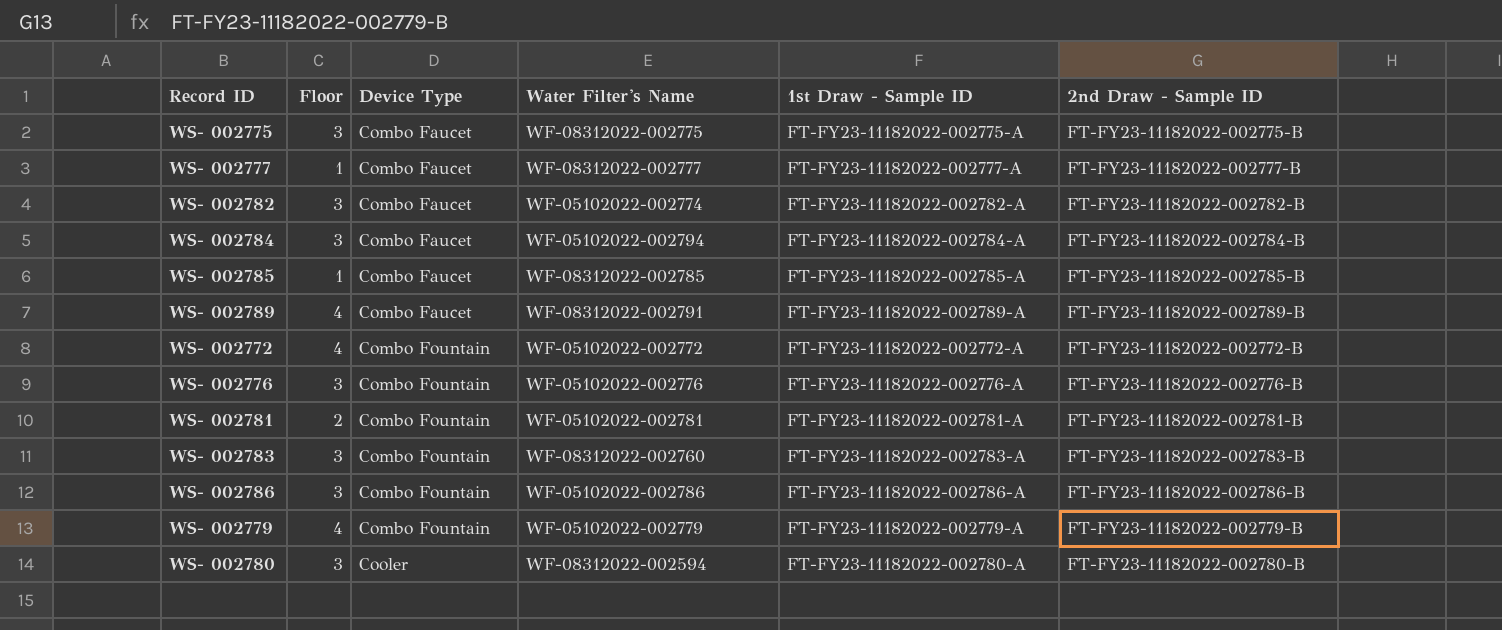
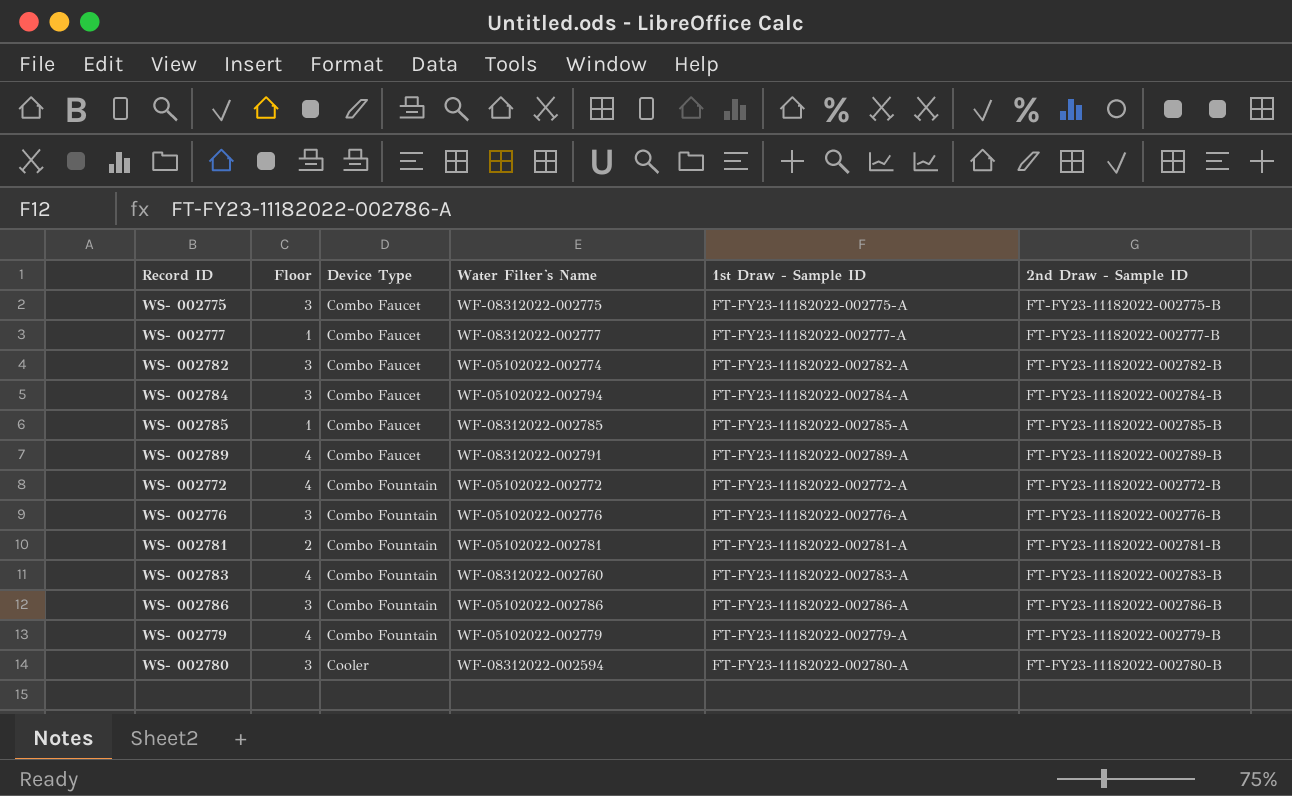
WS- 002783 | Floor: 3 -> 4

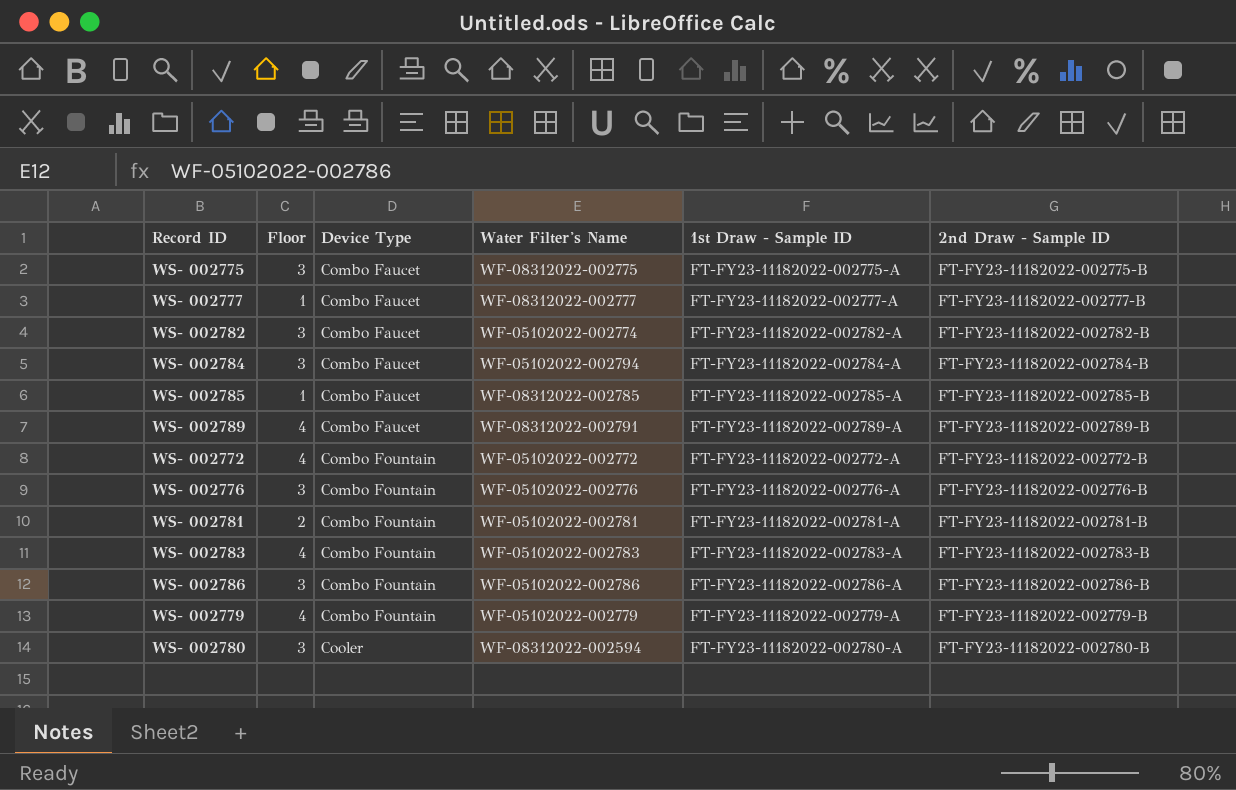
WS- 002783 | Water Filter's Name: WF-08312022-002760 -> WF-05102022-002783

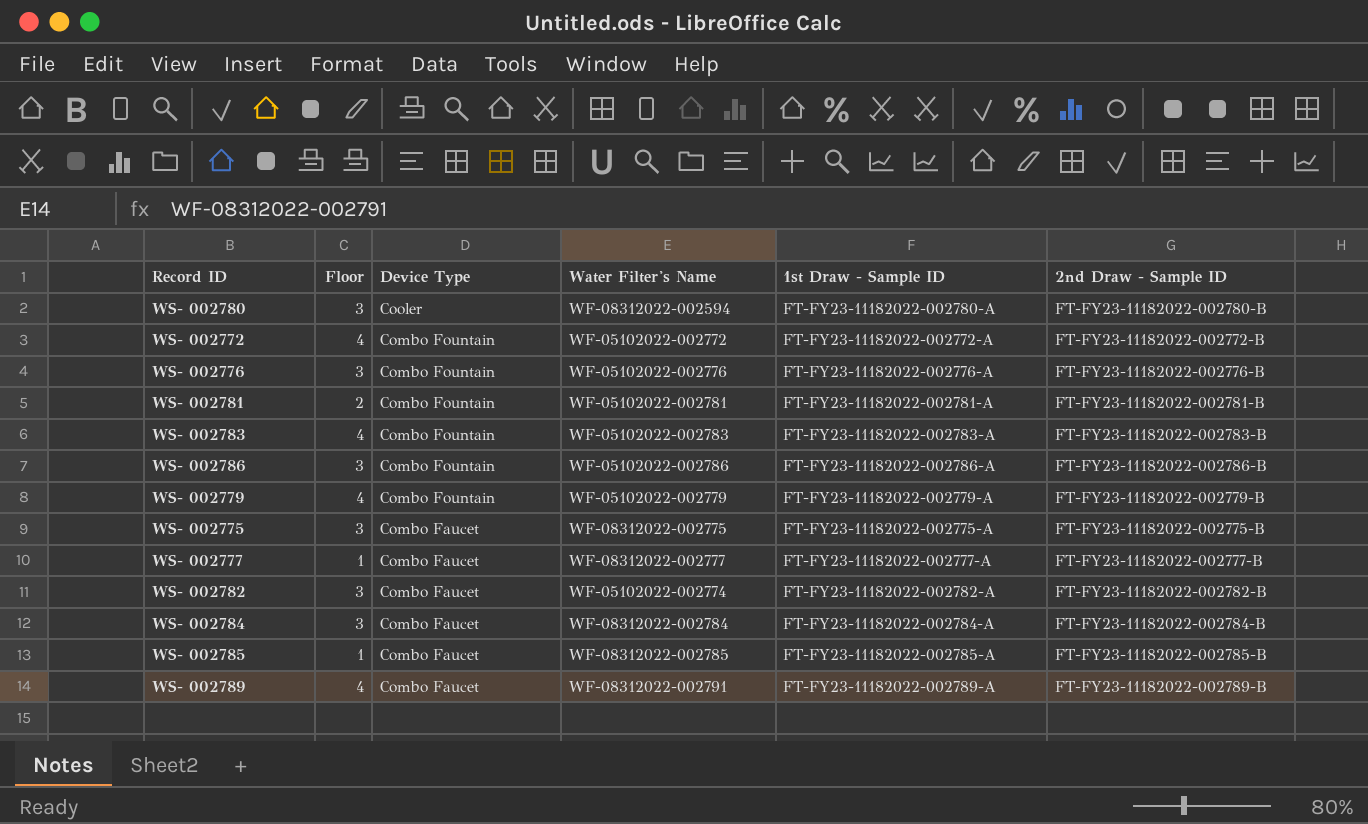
row order: Device Type ascending -> Device Type descending
WS- 002784 | Water Filter's Name: WF-05102022-002794 -> WF-08312022-002784

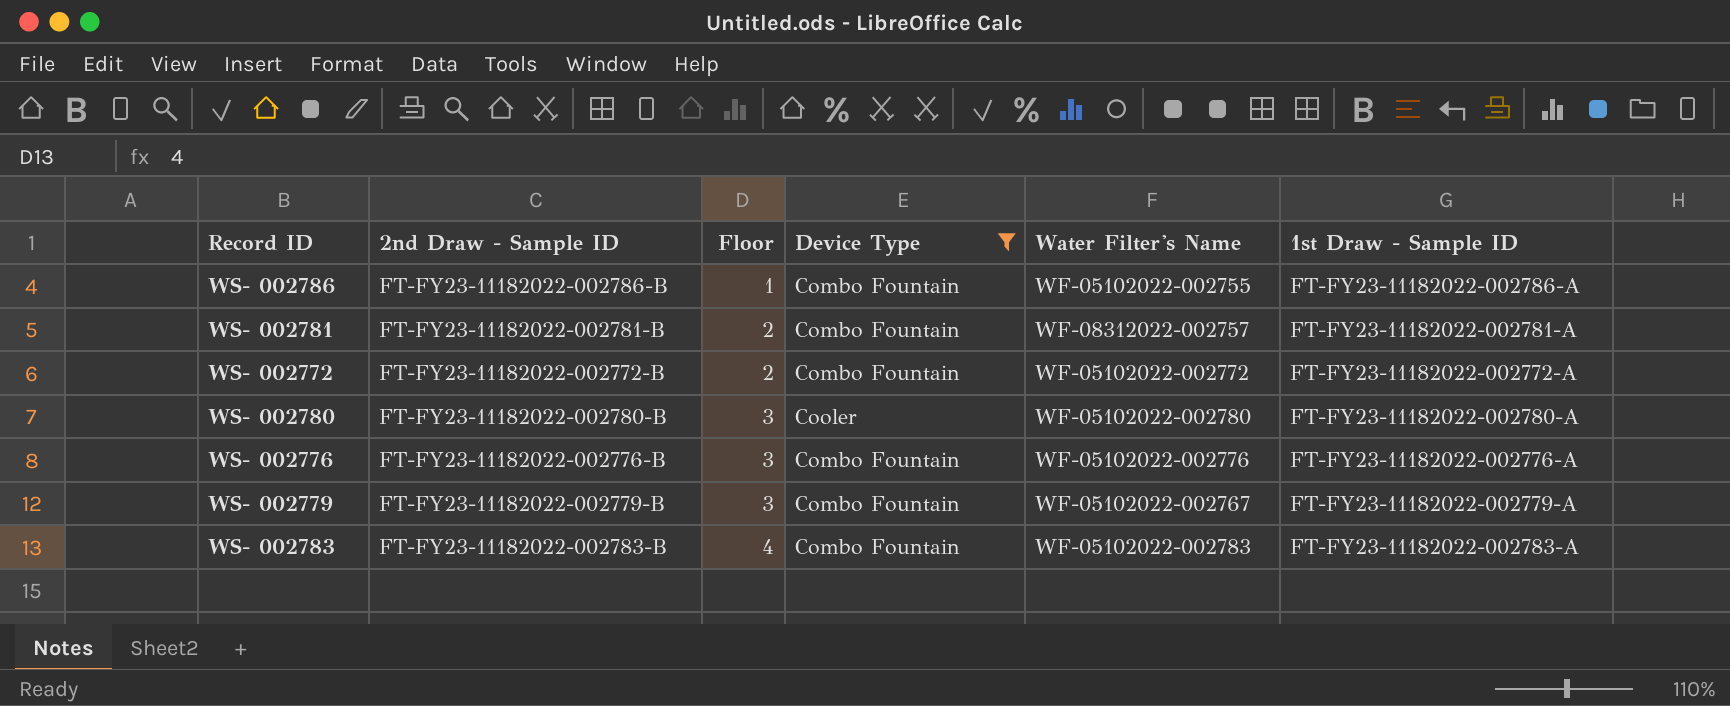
filter: none -> Device Type != Combo Faucet
row order: Device Type descending -> Floor ascending
column 2nd Draw - Sample ID | position: 6 -> 2
WS- 002786 | Floor: 3 -> 1
WS- 002786 | Water Filter's Name: WF-05102022-002786 -> WF-05102022-002755
WS- 002781 | Water Filter's Name: WF-05102022-002781 -> WF-08312022-002757
WS- 002772 | Floor: 4 -> 2
WS- 002780 | Water Filter's Name: WF-08312022-002594 -> WF-05102022-002780
WS- 002779 | Floor: 4 -> 3
WS- 002779 | Water Filter's Name: WF-05102022-002779 -> WF-05102022-002767

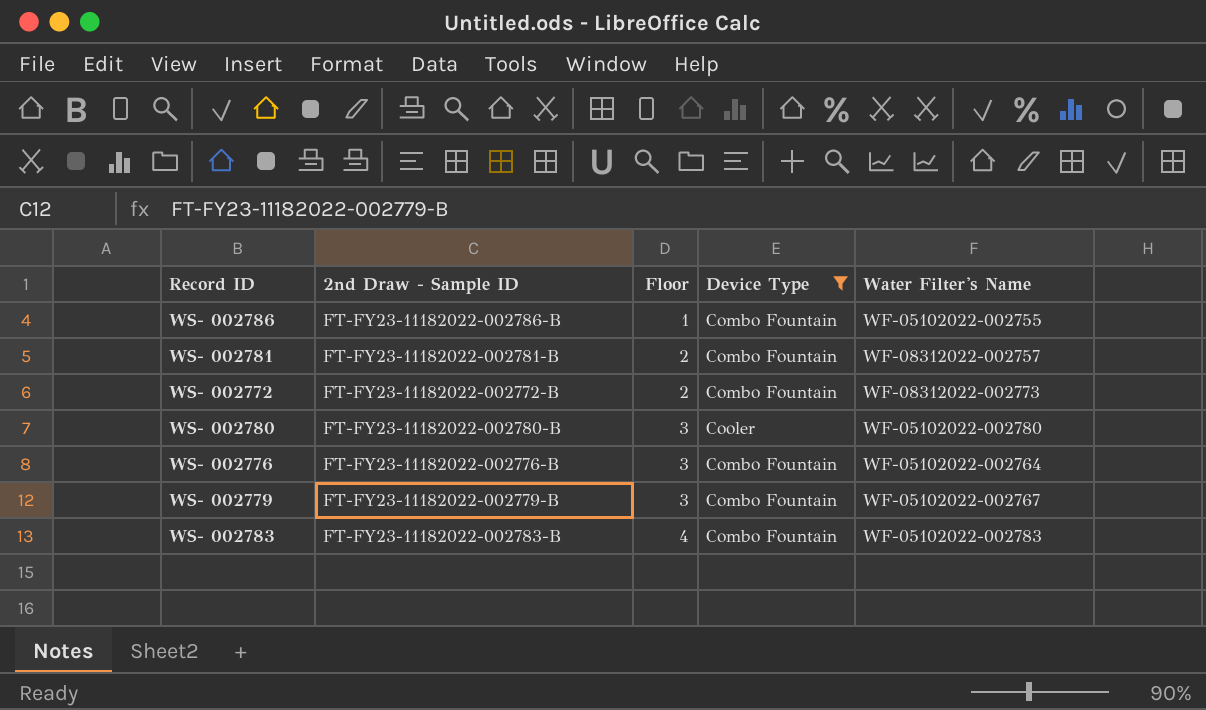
column 1st Draw - Sample ID | position: 6 -> none
WS- 002772 | Water Filter's Name: WF-05102022-002772 -> WF-08312022-002773
WS- 002776 | Water Filter's Name: WF-05102022-002776 -> WF-05102022-002764

